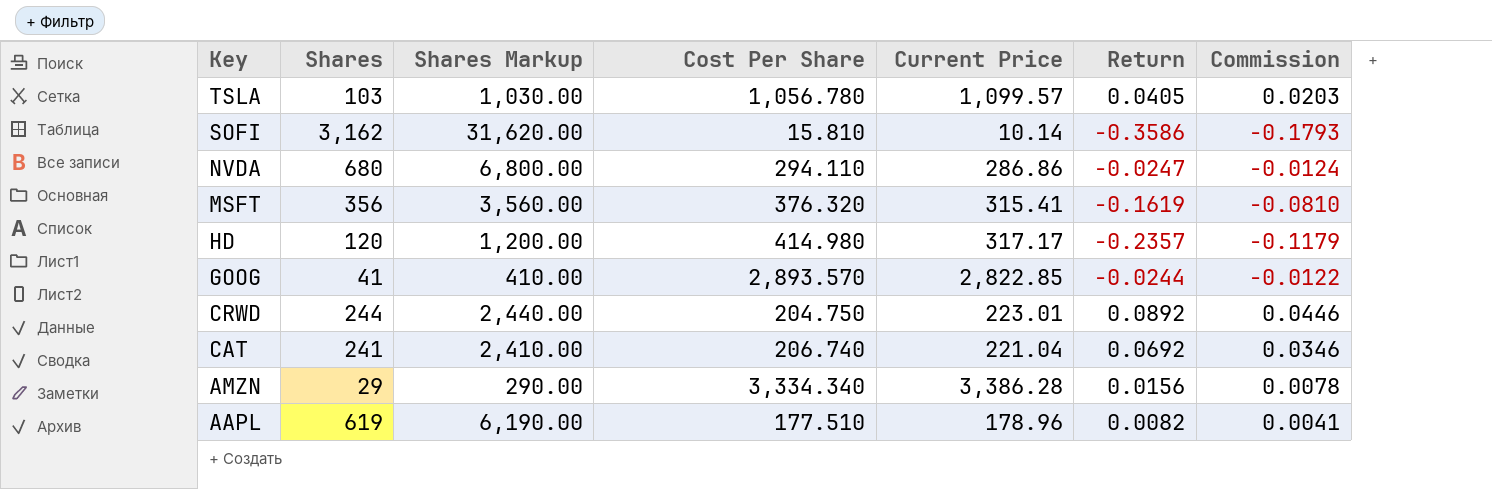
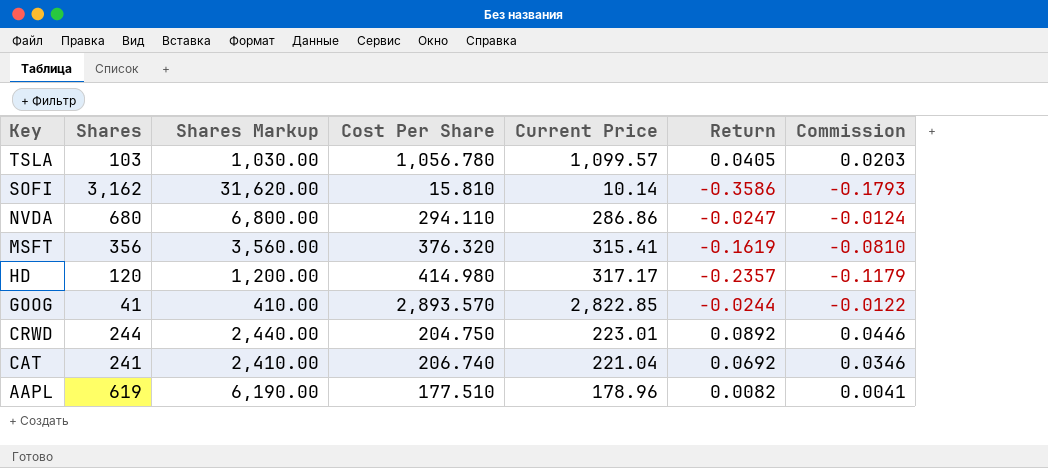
row AMZN: 29 | 290.00 | 3,334.340 | 3,386.28 | 0.0156 | 0.0078 -> none

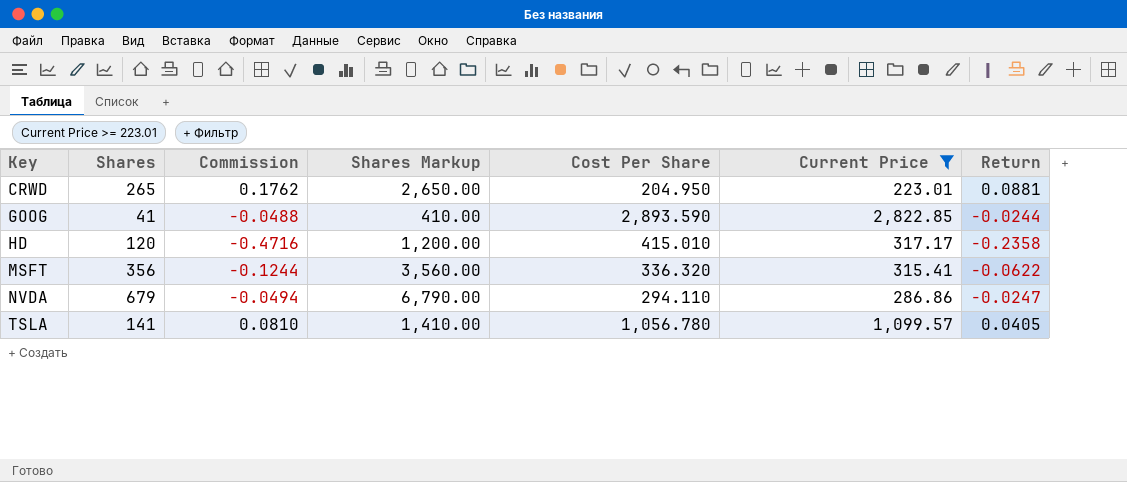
filter: none -> Current Price >= 223.01
row order: Key descending -> Key ascending
column Commission | formula: [Return] * 0.5 -> [Return] * 2
column Commission | position: 7 -> 3
CRWD | Shares: 244 -> 265
CRWD | Shares Markup: 2,440.00 -> 2,650.00
CRWD | Cost Per Share: 204.750 -> 204.950
CRWD | Return: 0.0892 -> 0.0881
GOOG | Cost Per Share: 2,893.570 -> 2,893.590
HD | Cost Per Share: 414.980 -> 415.010
HD | Return: -0.2357 -> -0.2358
MSFT | Cost Per Share: 376.320 -> 336.320
MSFT | Return: -0.1619 -> -0.0622
NVDA | Shares: 680 -> 679
NVDA | Shares Markup: 6,800.00 -> 6,790.00
TSLA | Shares: 103 -> 141
TSLA | Shares Markup: 1,030.00 -> 1,410.00

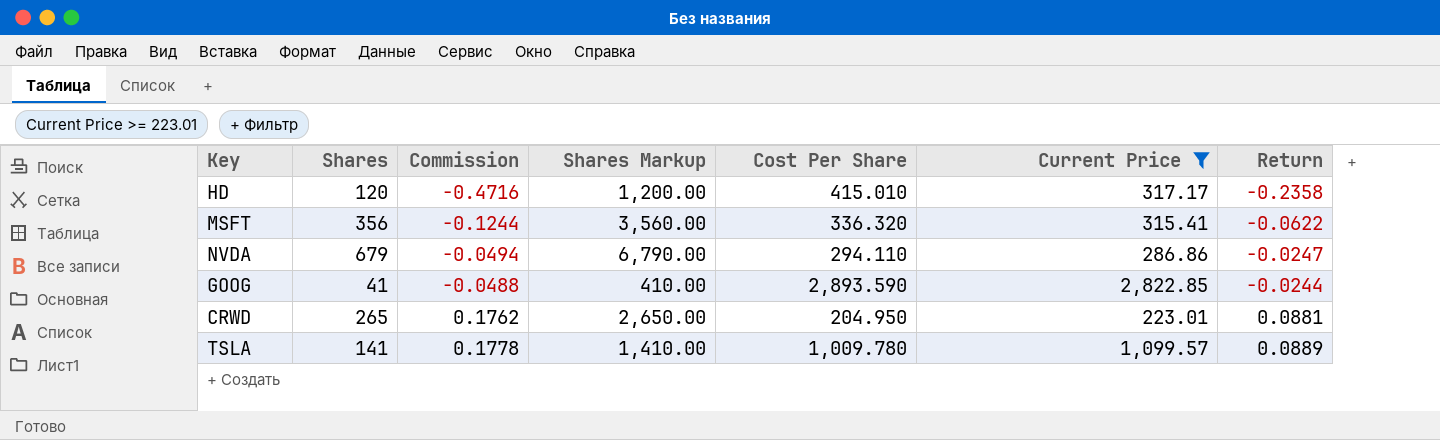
row order: Key ascending -> Commission ascending
TSLA | Commission: 0.0810 -> 0.1778
TSLA | Cost Per Share: 1,056.780 -> 1,009.780
TSLA | Return: 0.0405 -> 0.0889

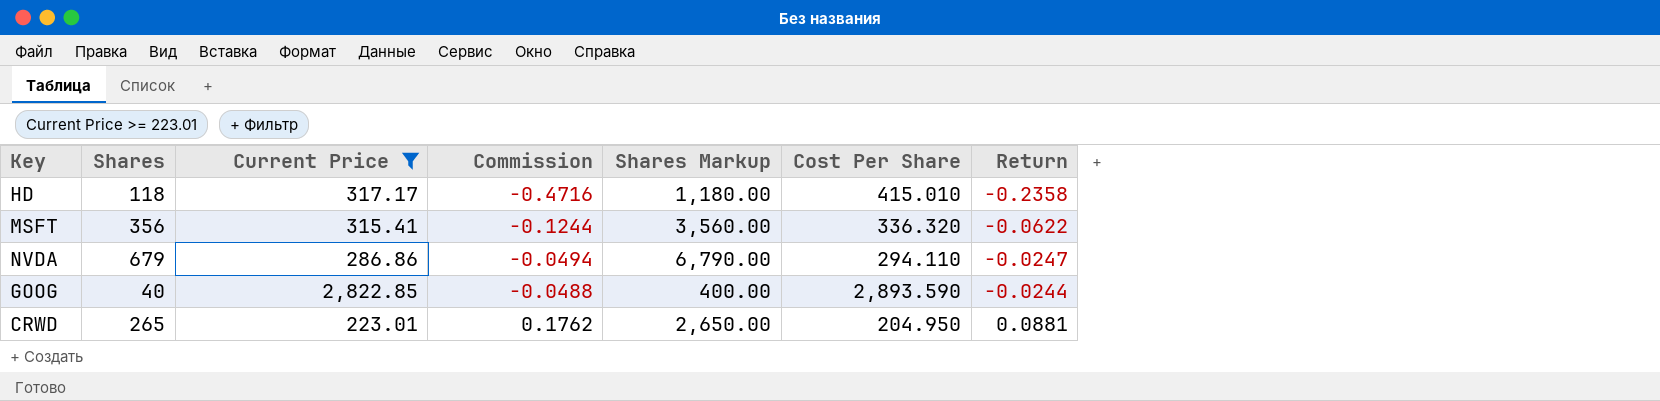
column Current Price | position: 6 -> 3
row TSLA: 141 | 0.1778 | 1,410.00 | 1,009.780 | 1,099.57 | 0.0889 -> none
HD | Shares: 120 -> 118
HD | Shares Markup: 1,200.00 -> 1,180.00
GOOG | Shares: 41 -> 40
GOOG | Shares Markup: 410.00 -> 400.00

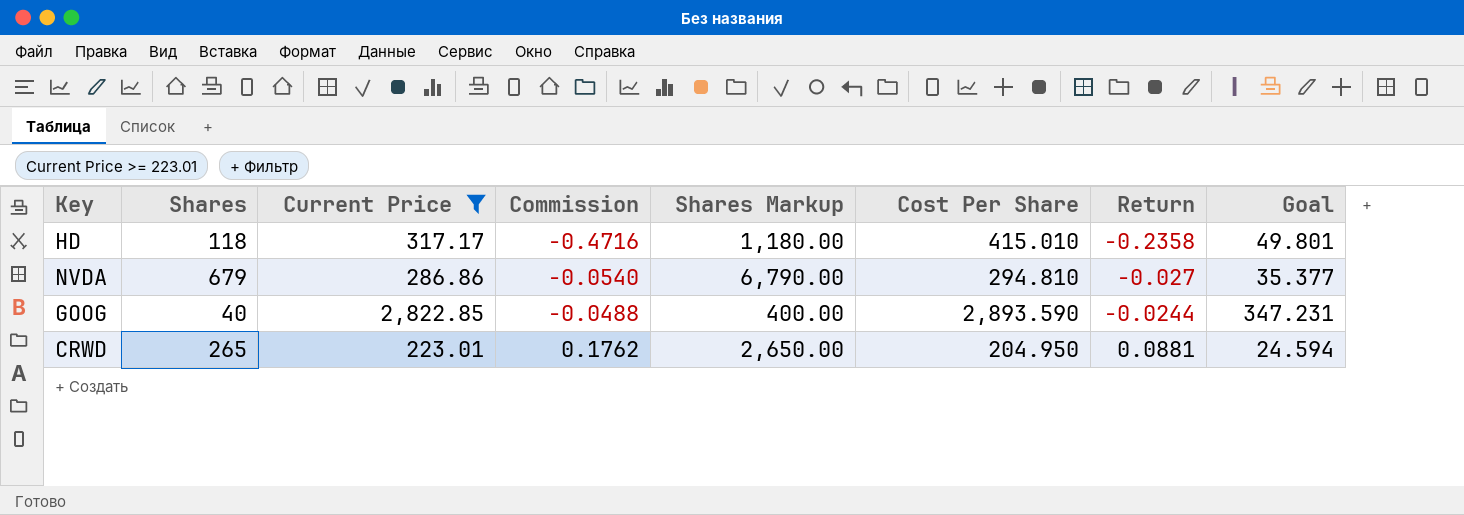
column Goal | formula: none -> [Cost Per Share] * 0.12
row MSFT: 356 | 315.41 | -0.1244 | 3,560.00 | 336.320 | -0.0622 -> none
NVDA | Commission: -0.0494 -> -0.0540
NVDA | Cost Per Share: 294.110 -> 294.810
NVDA | Return: -0.0247 -> -0.027

